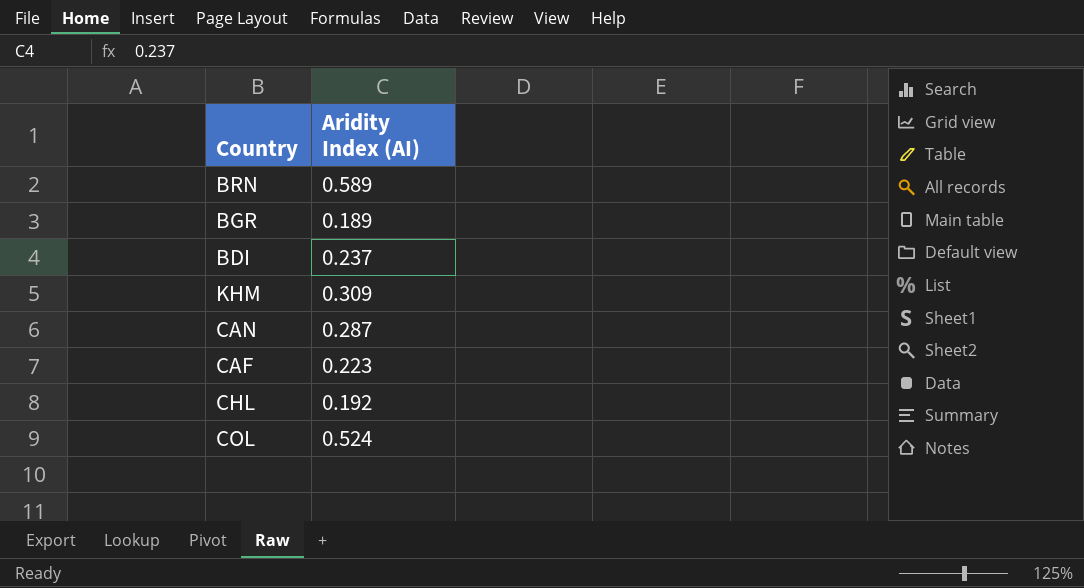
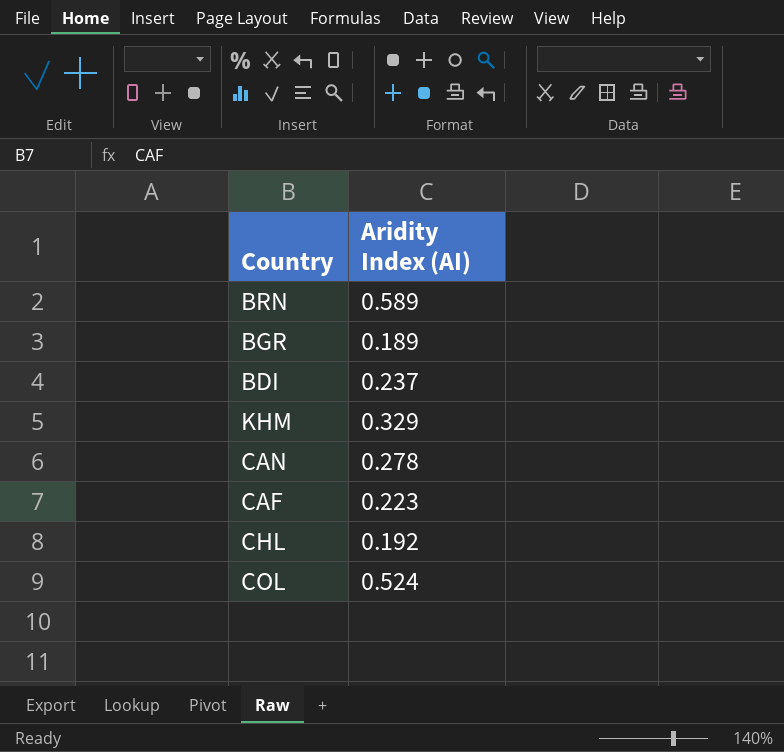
KHM | Aridity Index (AI): 0.309 -> 0.329
CAN | Aridity Index (AI): 0.287 -> 0.278

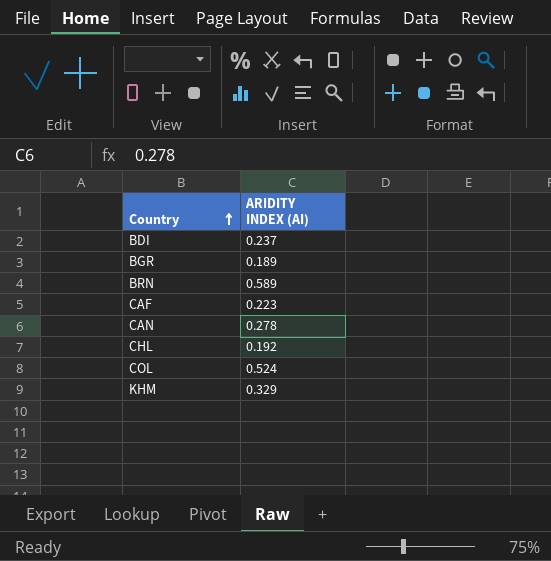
row order: none -> Country ascending
column name: Aridity Index (AI) -> ARIDITY INDEX (AI)

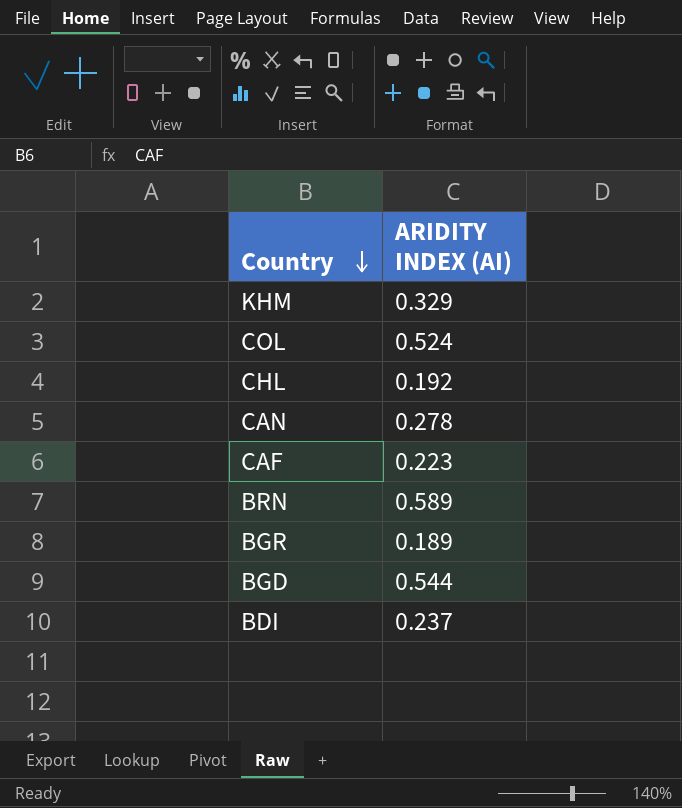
row order: Country ascending -> Country descending
row BGD: none -> 0.544

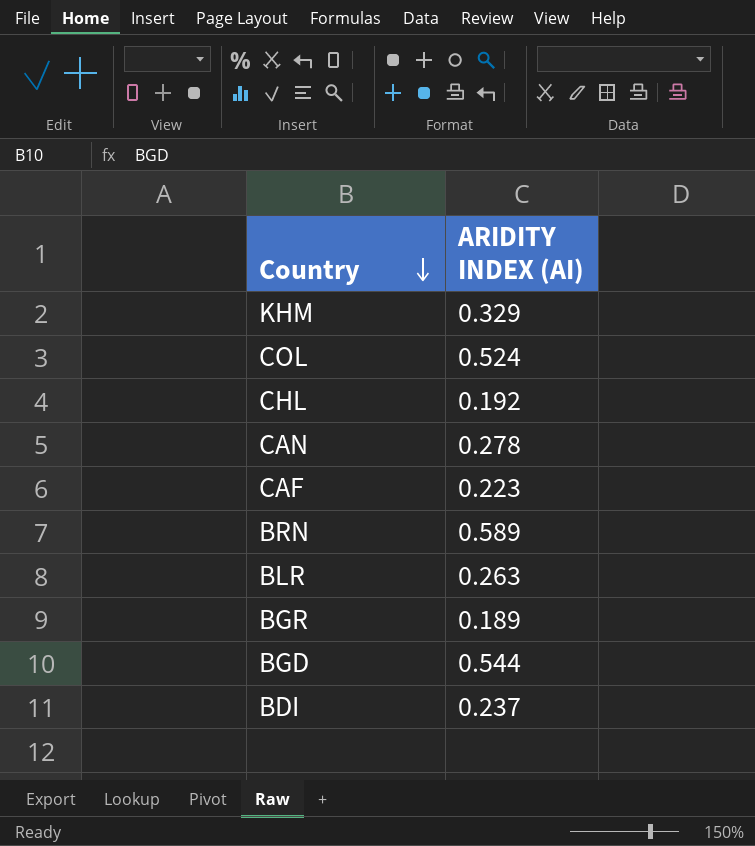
row BLR: none -> 0.263

